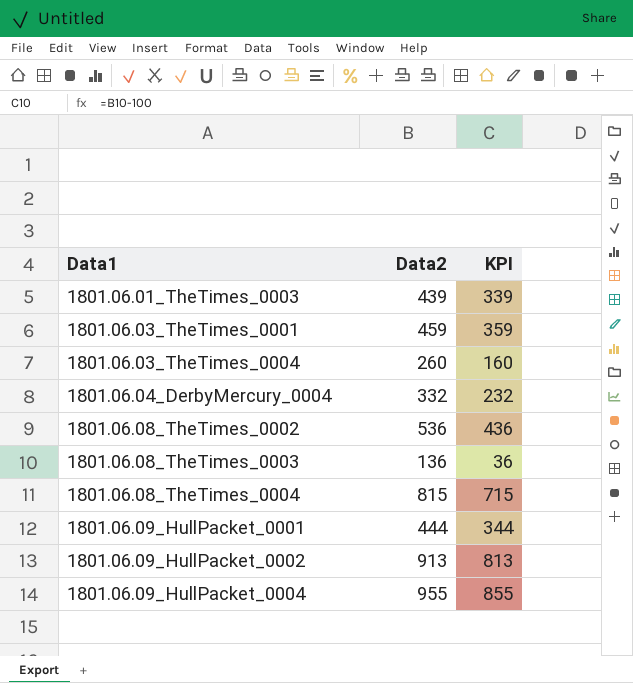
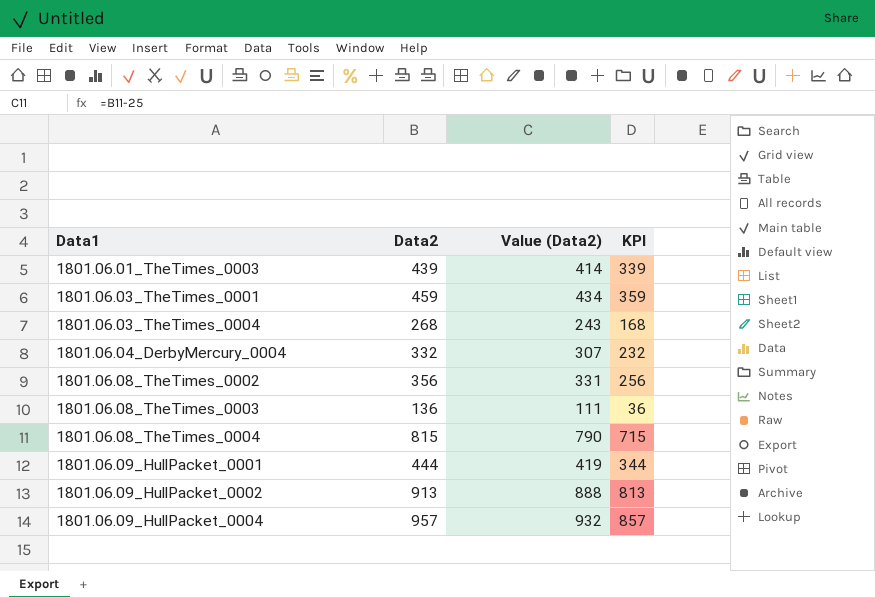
column Value (Data2) | formula: none -> [Data2] - 25
1801.06.03_TheTimes_0004 | Data2: 260 -> 268
1801.06.03_TheTimes_0004 | KPI: 160 -> 168
1801.06.08_TheTimes_0002 | Data2: 536 -> 356
1801.06.08_TheTimes_0002 | KPI: 436 -> 256
1801.06.09_HullPacket_0004 | Data2: 955 -> 957
1801.06.09_HullPacket_0004 | KPI: 855 -> 857

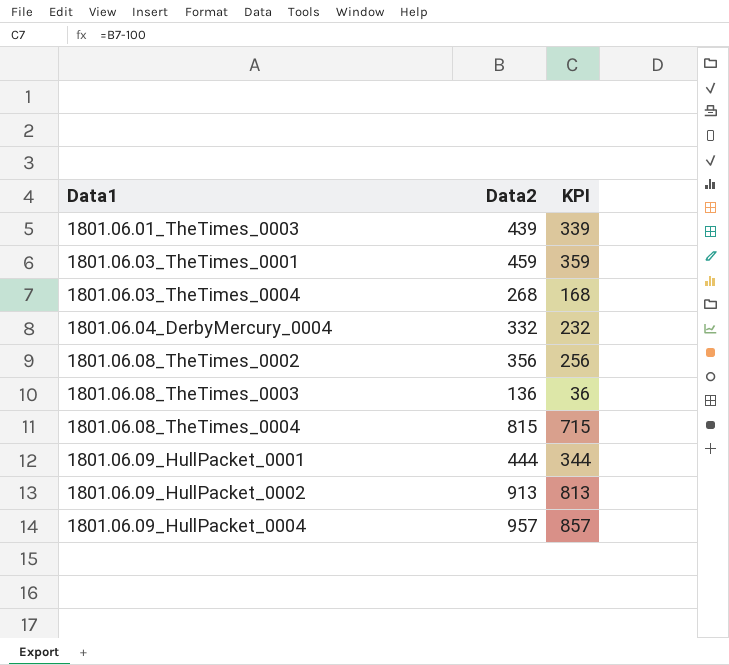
column Value (Data2) | formula: [Data2] - 25 -> none

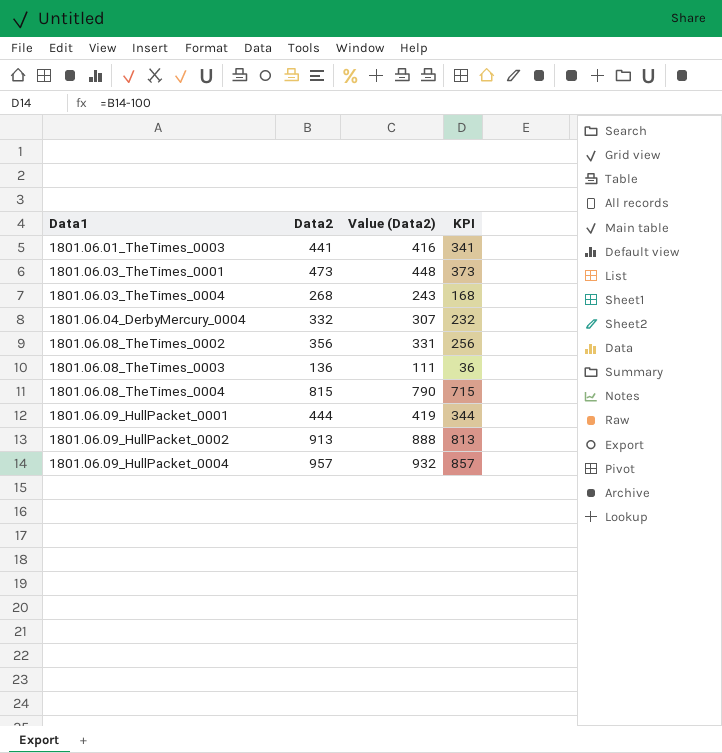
column Value (Data2) | formula: none -> [Data2] - 25
1801.06.01_TheTimes_0003 | Data2: 439 -> 441
1801.06.01_TheTimes_0003 | KPI: 339 -> 341
1801.06.03_TheTimes_0001 | Data2: 459 -> 473
1801.06.03_TheTimes_0001 | KPI: 359 -> 373

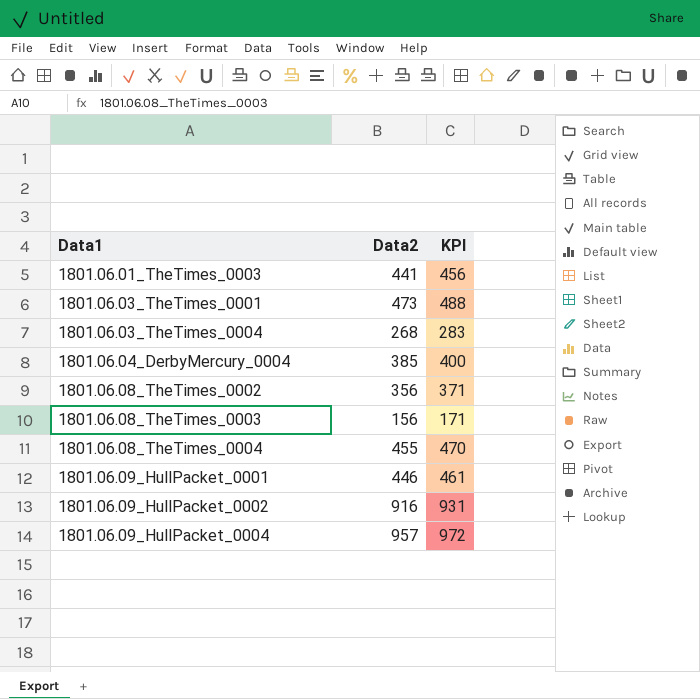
column Value (Data2) | formula: [Data2] - 25 -> none
column KPI | formula: [Data2] - 100 -> [Data2] + 15
1801.06.04_DerbyMercury_0004 | Data2: 332 -> 385
1801.06.08_TheTimes_0003 | Data2: 136 -> 156
1801.06.08_TheTimes_0004 | Data2: 815 -> 455
1801.06.09_HullPacket_0001 | Data2: 444 -> 446
1801.06.09_HullPacket_0002 | Data2: 913 -> 916

